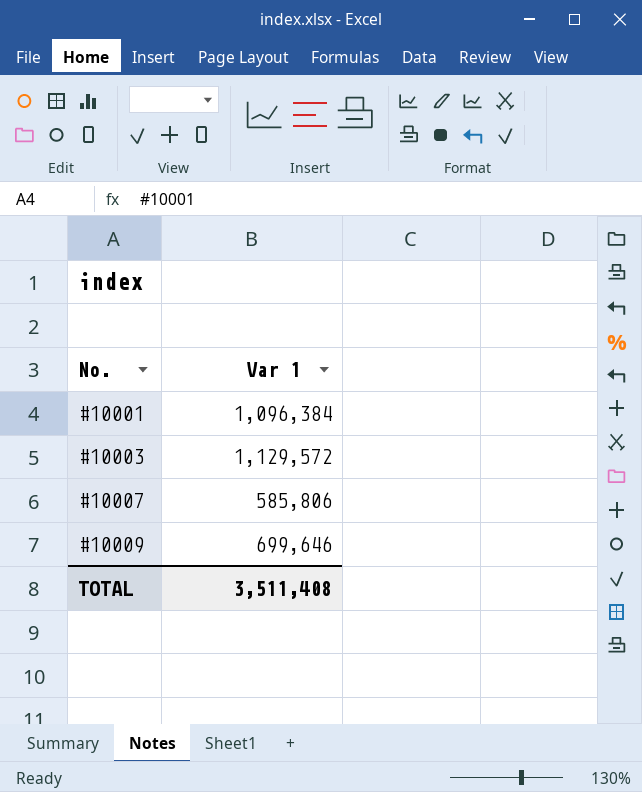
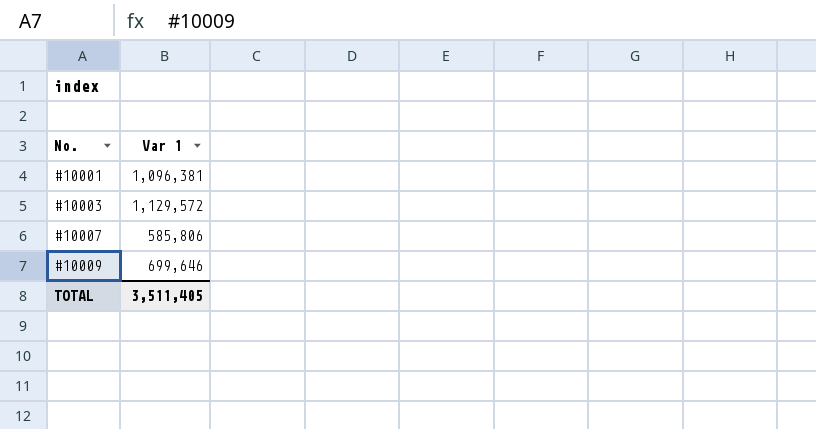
#10001 | Var 1: 1,096,384 -> 1,096,381
TOTAL | Var 1: 3,511,408 -> 3,511,405

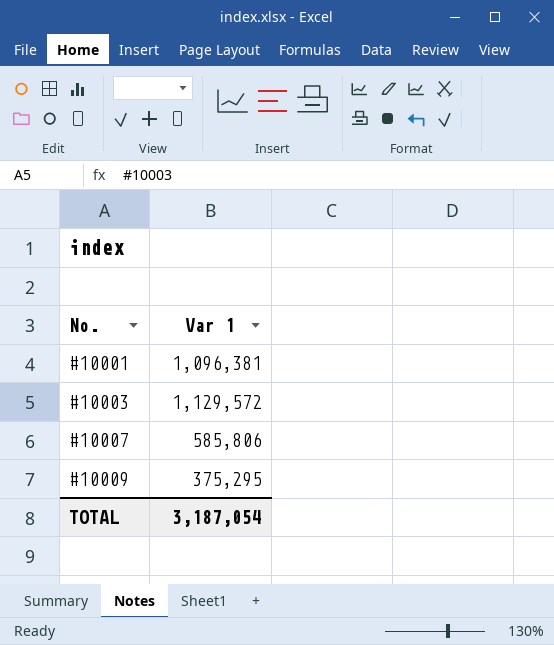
#10009 | Var 1: 699,646 -> 375,295
TOTAL | Var 1: 3,511,405 -> 3,187,054

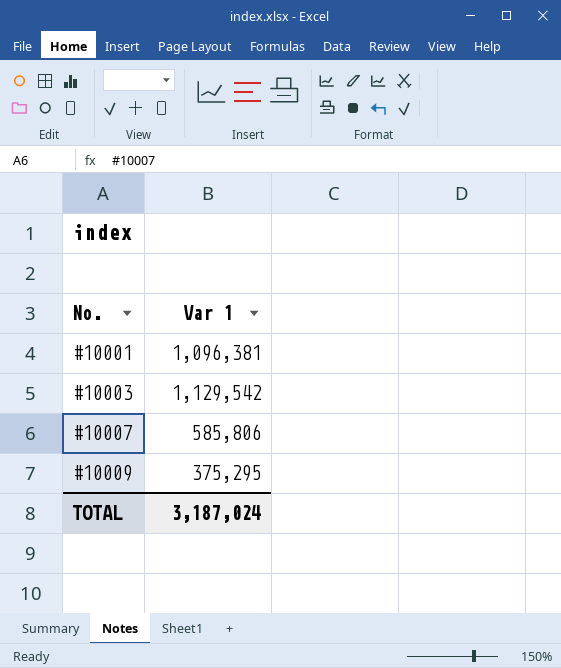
#10003 | Var 1: 1,129,572 -> 1,129,542
TOTAL | Var 1: 3,187,054 -> 3,187,024

